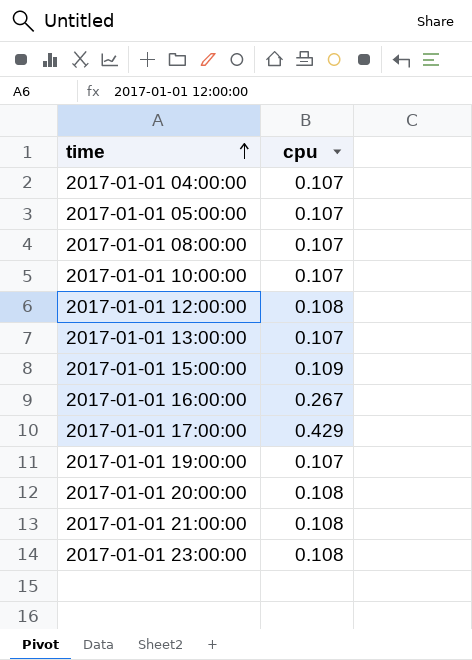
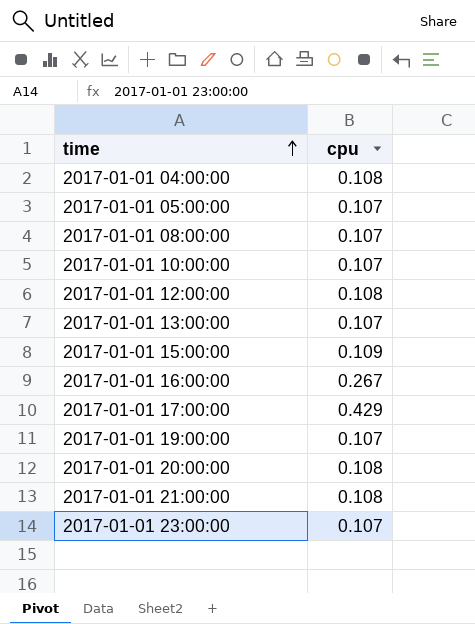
2017-01-01 04:00:00 | cpu: 0.107 -> 0.108
2017-01-01 23:00:00 | cpu: 0.108 -> 0.107

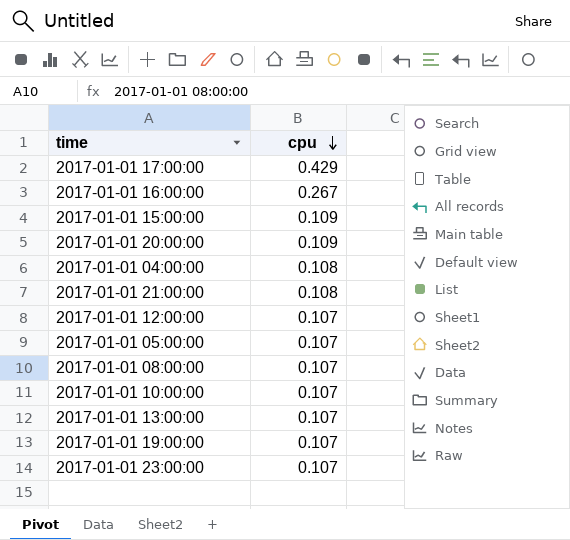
row order: time ascending -> cpu descending
2017-01-01 20:00:00 | cpu: 0.108 -> 0.109
2017-01-01 12:00:00 | cpu: 0.108 -> 0.107

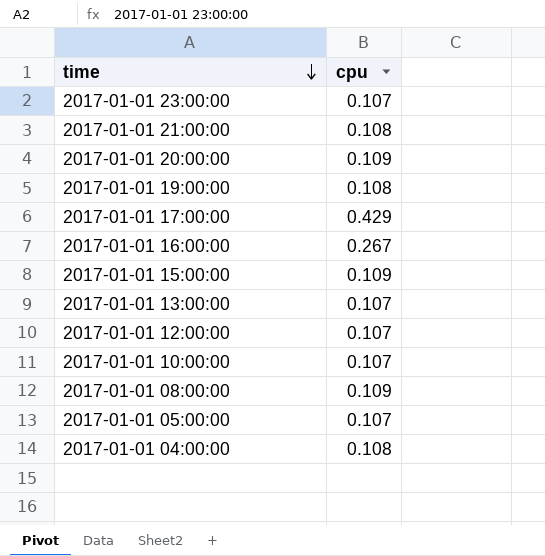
row order: cpu descending -> time descending
2017-01-01 19:00:00 | cpu: 0.107 -> 0.108
2017-01-01 08:00:00 | cpu: 0.107 -> 0.109

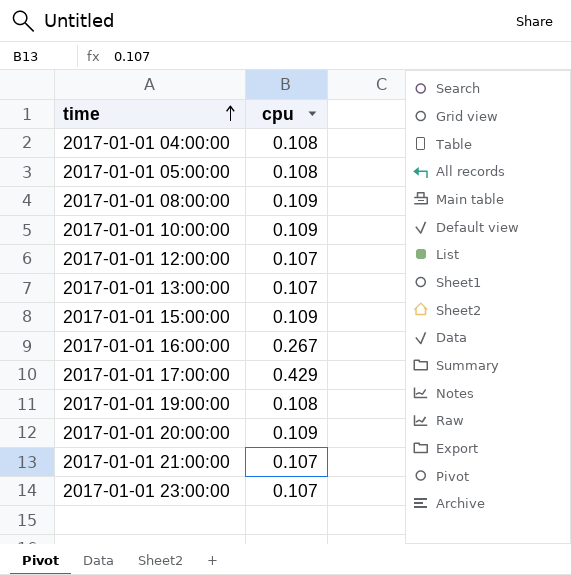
row order: time descending -> time ascending
2017-01-01 05:00:00 | cpu: 0.107 -> 0.108
2017-01-01 10:00:00 | cpu: 0.107 -> 0.109
2017-01-01 21:00:00 | cpu: 0.108 -> 0.107

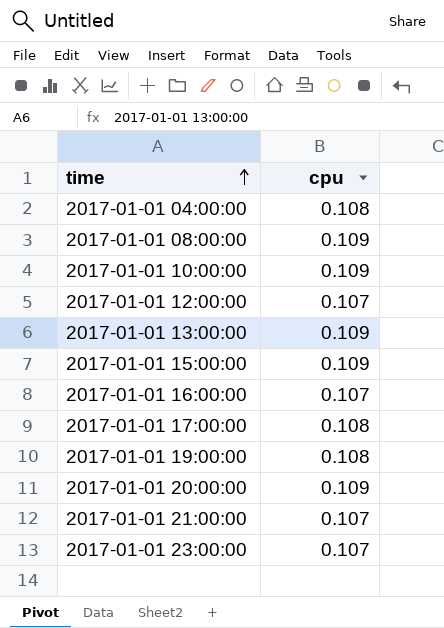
row 2017-01-01 05:00:00: 0.108 -> none
2017-01-01 13:00:00 | cpu: 0.107 -> 0.109
2017-01-01 16:00:00 | cpu: 0.267 -> 0.107
2017-01-01 17:00:00 | cpu: 0.429 -> 0.108

